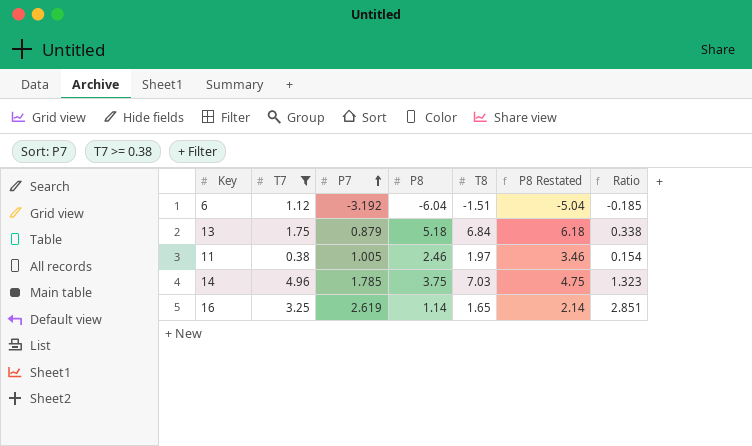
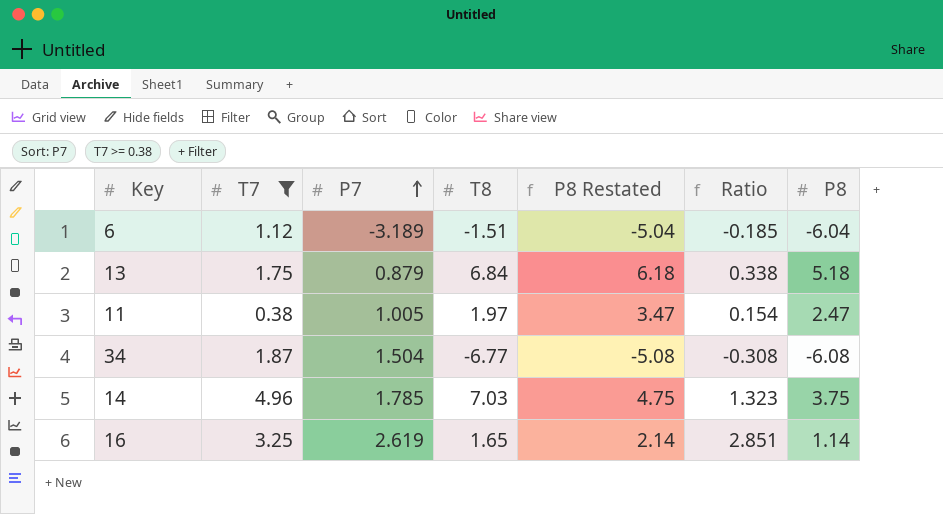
column P8 | position: 4 -> 7
6 | P7: -3.192 -> -3.189
11 | P8 Restated: 3.46 -> 3.47
11 | P8: 2.46 -> 2.47
row 34: none -> 1.87 | 1.504 | -6.77 | -5.08 | -0.308 | -6.08

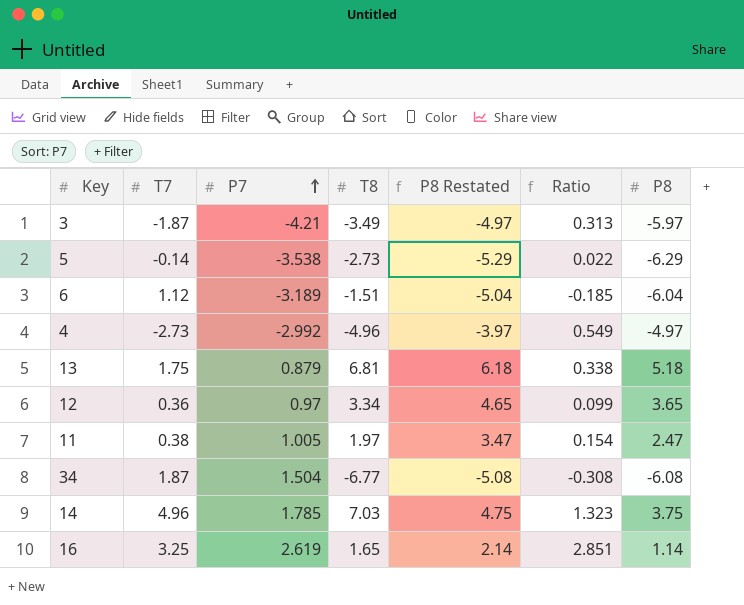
filter: T7 >= 0.38 -> none
13 | T8: 6.84 -> 6.81

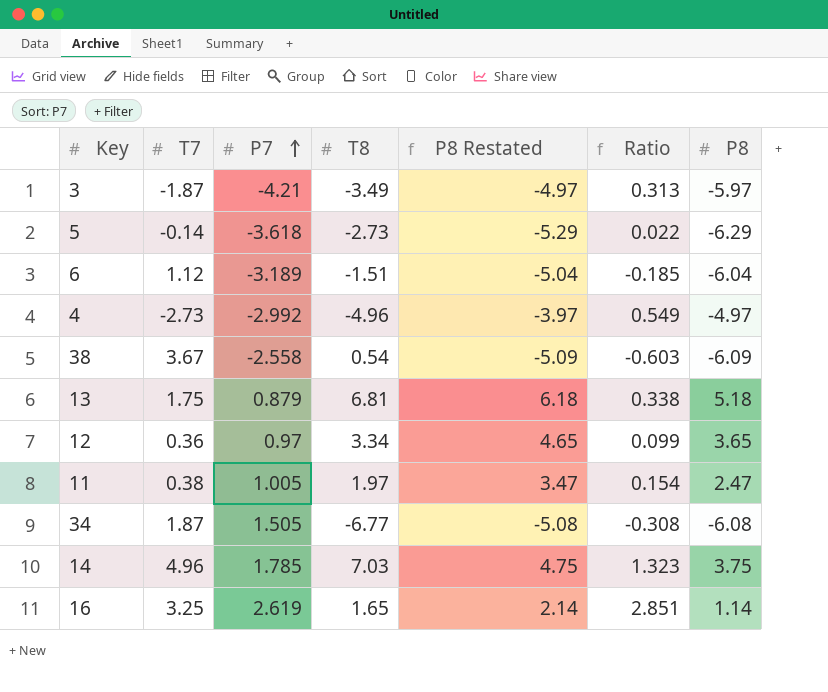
5 | P7: -3.538 -> -3.618
row 38: none -> 3.67 | -2.558 | 0.54 | -5.09 | -0.603 | -6.09
34 | P7: 1.504 -> 1.505

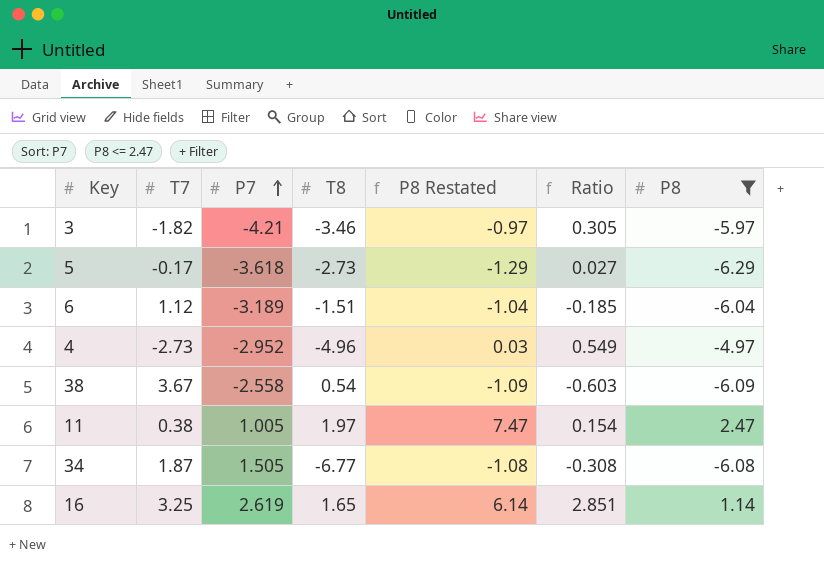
filter: none -> P8 <= 2.47
column P8 Restated | formula: [P8] + 1 -> [P8] + 5
3 | T7: -1.87 -> -1.82
3 | T8: -3.49 -> -3.46
3 | Ratio: 0.313 -> 0.305
5 | T7: -0.14 -> -0.17
5 | Ratio: 0.022 -> 0.027
4 | P7: -2.992 -> -2.952

